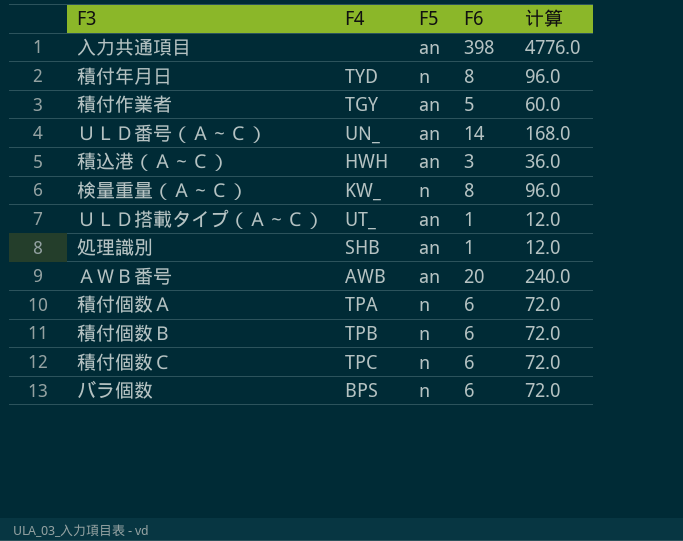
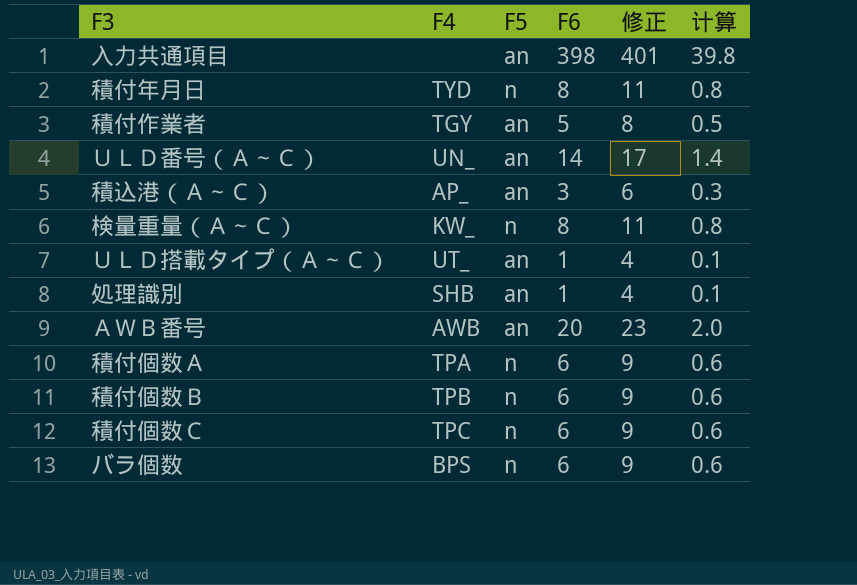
column 修正 | formula: none -> [F6] + 3
column 计算 | formula: [F6] * 12 -> [F6] * 0.1
積込港（Ａ～Ｃ） | F4: HWH -> AP_

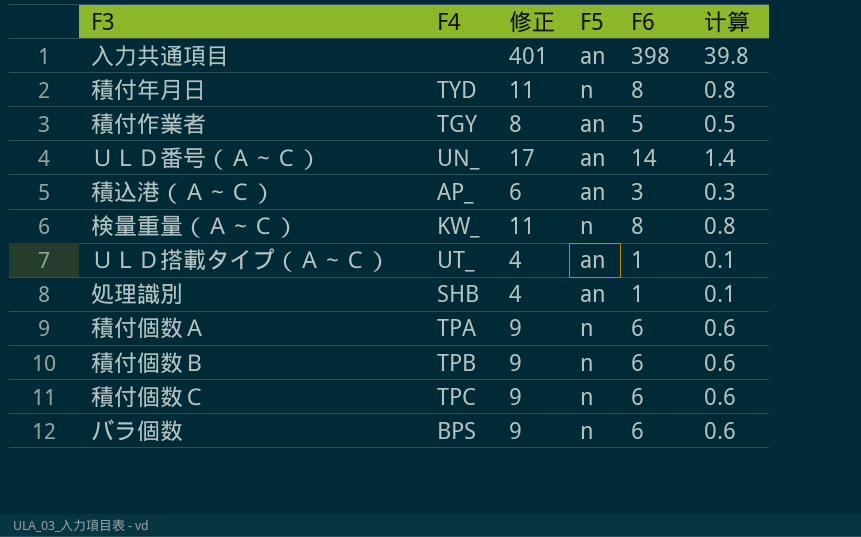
column 修正 | position: 5 -> 3
row ＡＷＢ番号: AWB | an | 20 | 23 | 2.0 -> none

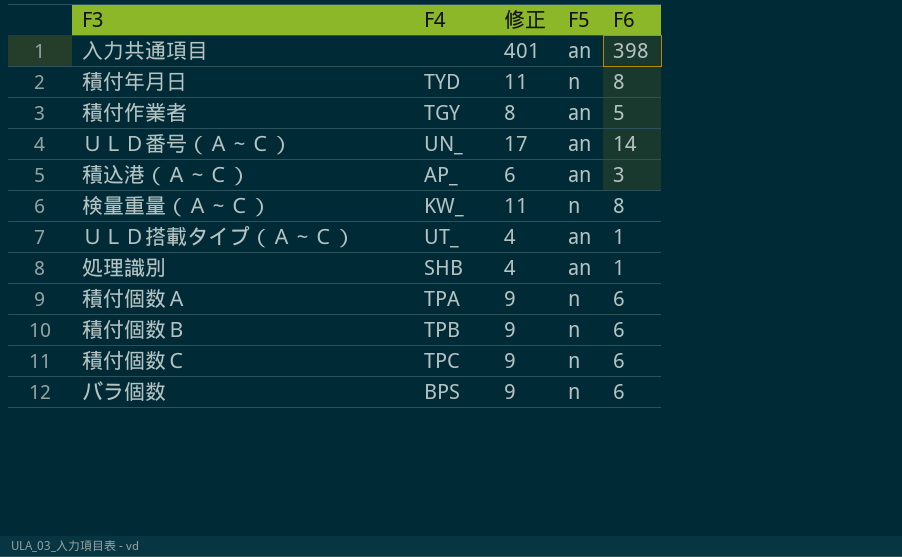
column 计算 | formula: [F6] * 0.1 -> none

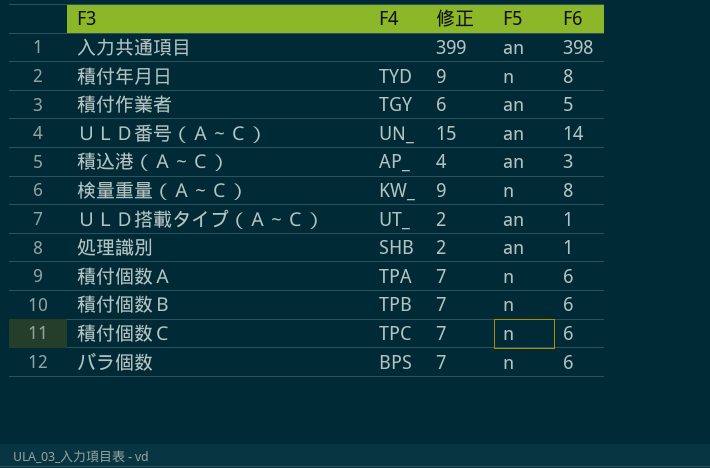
column 修正 | formula: [F6] + 3 -> [F6] + 1

